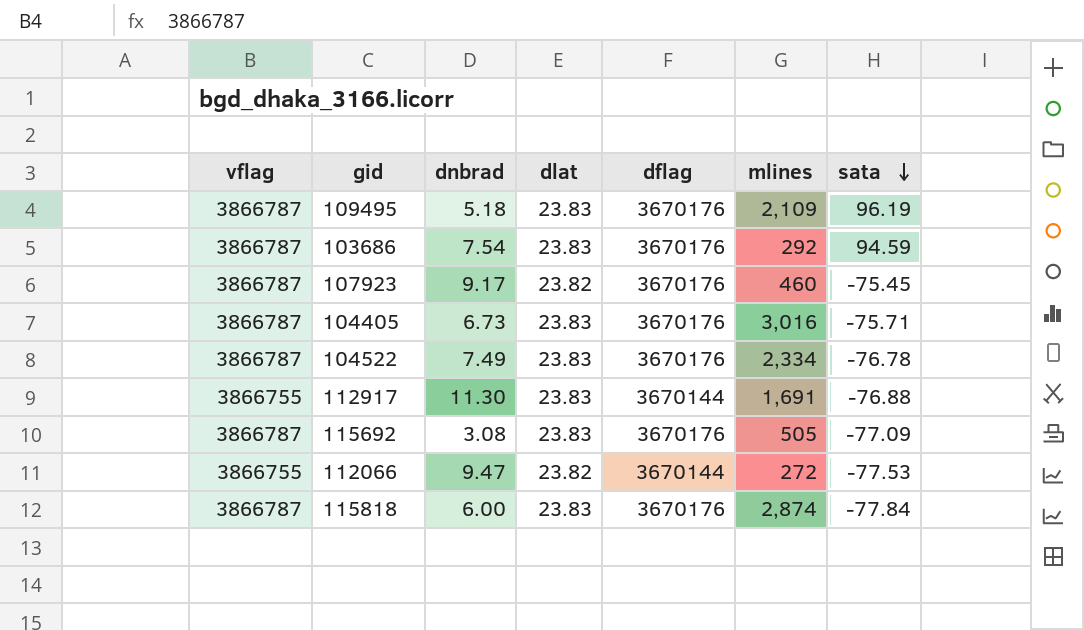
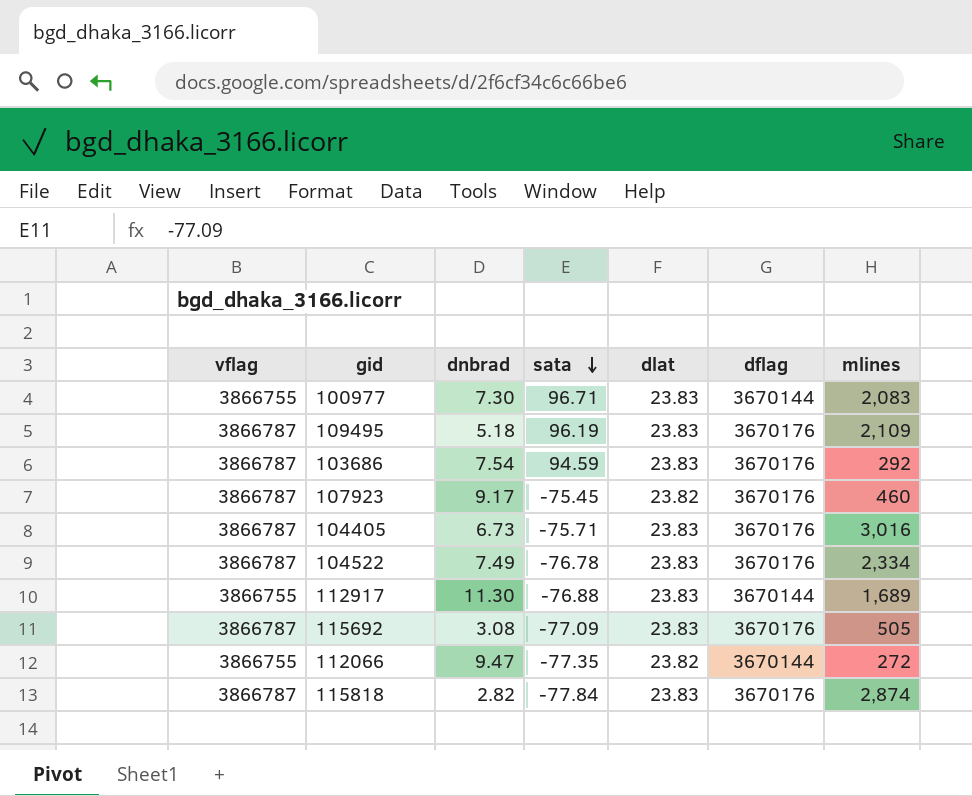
column sata | position: 7 -> 4
row 100977: none -> 3866755 | 7.30 | 96.71 | 23.83 | 3670144 | 2,083
112917 | mlines: 1,691 -> 1,689
112066 | sata: -77.53 -> -77.35
115818 | dnbrad: 6.00 -> 2.82

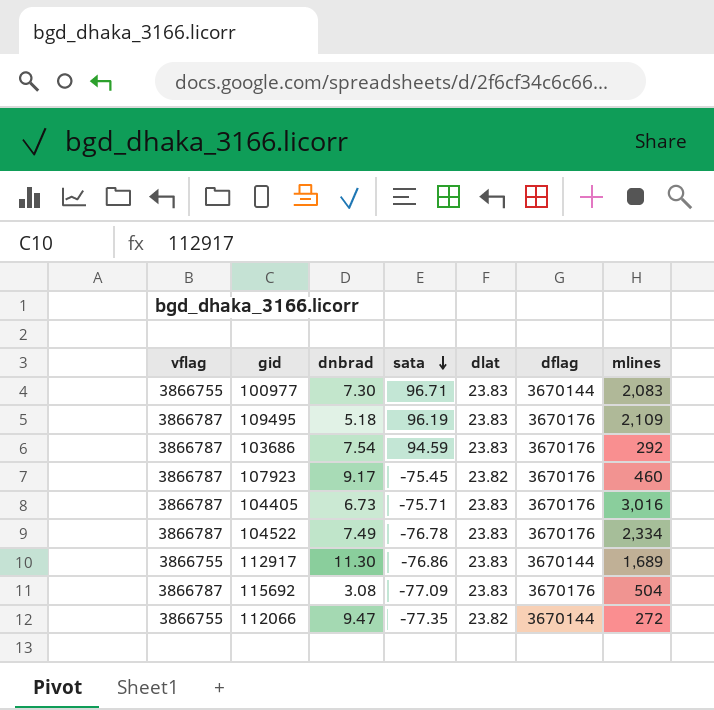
row 115818: 3866787 | 2.82 | -77.84 | 23.83 | 3670176 | 2,874 -> none
112917 | sata: -76.88 -> -76.86
115692 | mlines: 505 -> 504

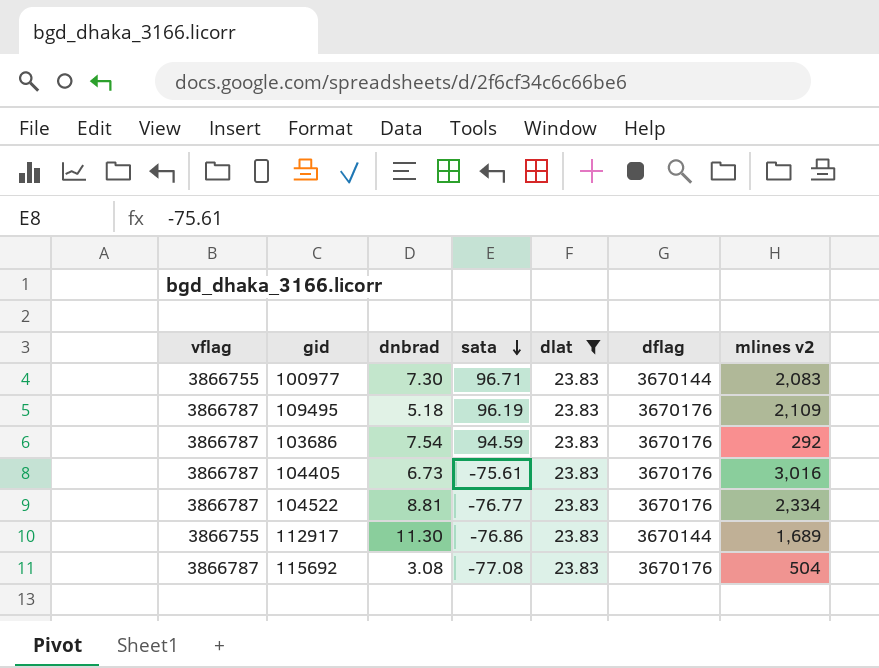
filter: none -> dlat = 23.83
column name: mlines -> mlines v2
104405 | sata: -75.71 -> -75.61
104522 | dnbrad: 7.49 -> 8.81
104522 | sata: -76.78 -> -76.77
115692 | sata: -77.09 -> -77.08

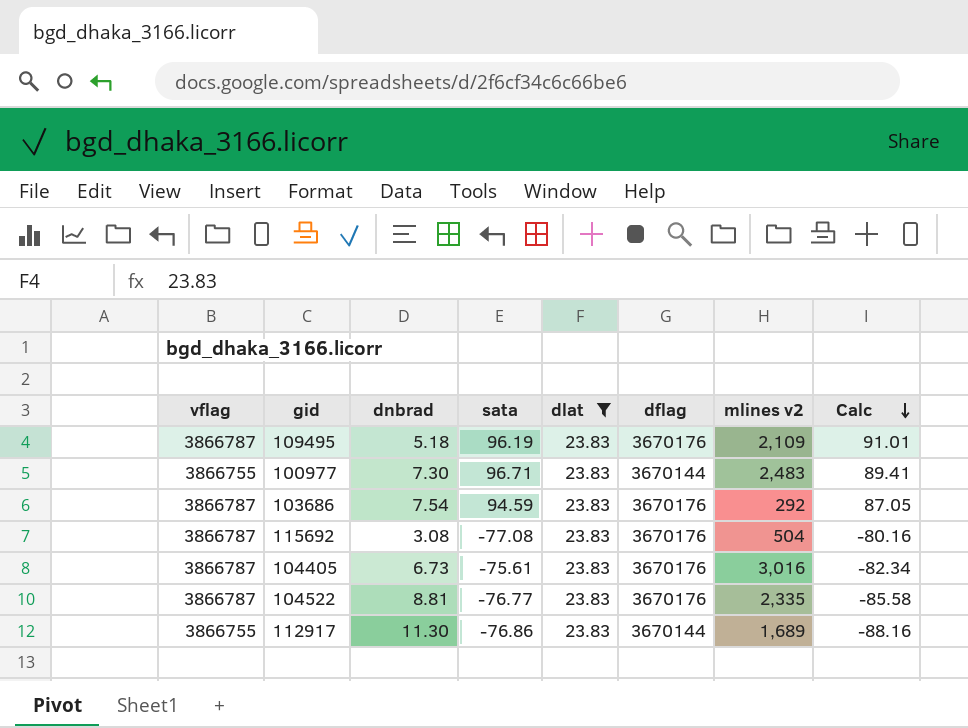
row order: sata descending -> Calc descending
column Calc | formula: none -> [sata] - [dnbrad]
100977 | mlines v2: 2,083 -> 2,483
104522 | mlines v2: 2,334 -> 2,335

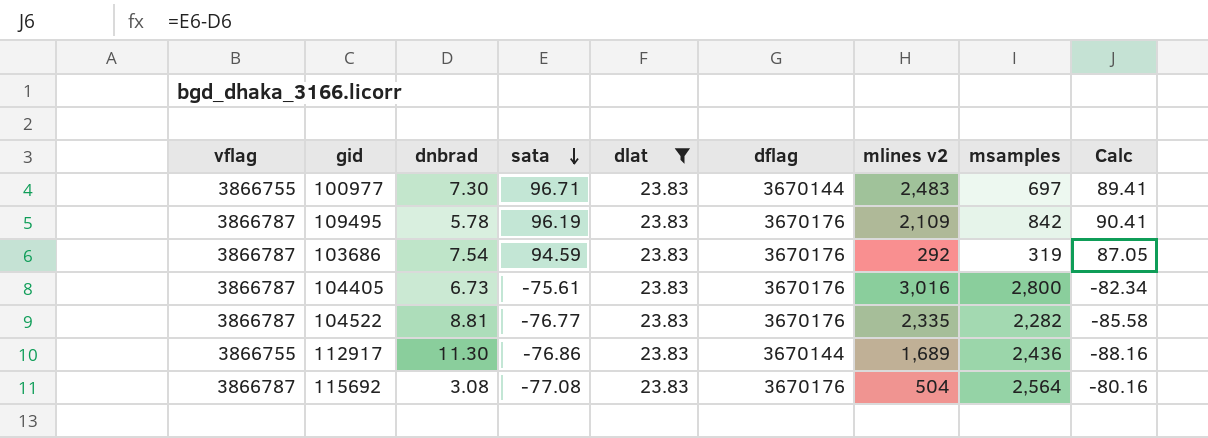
row order: Calc descending -> sata descending
column msamples | position: none -> 8
109495 | dnbrad: 5.18 -> 5.78
109495 | Calc: 91.01 -> 90.41

